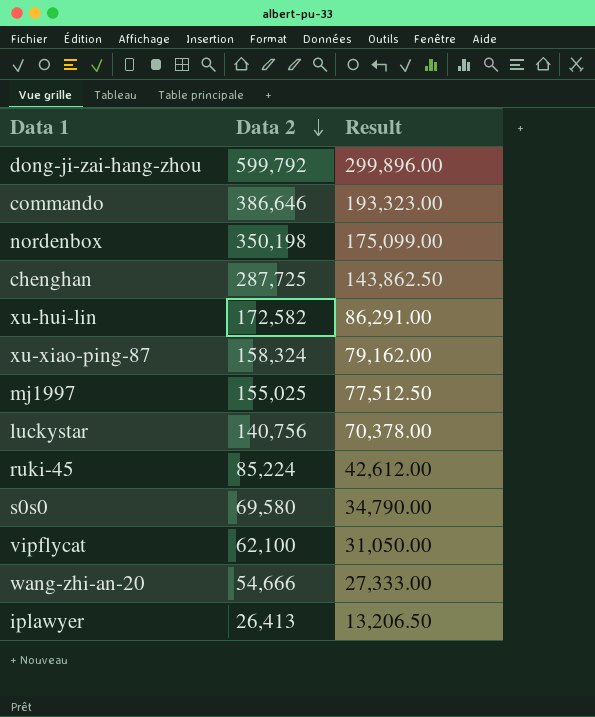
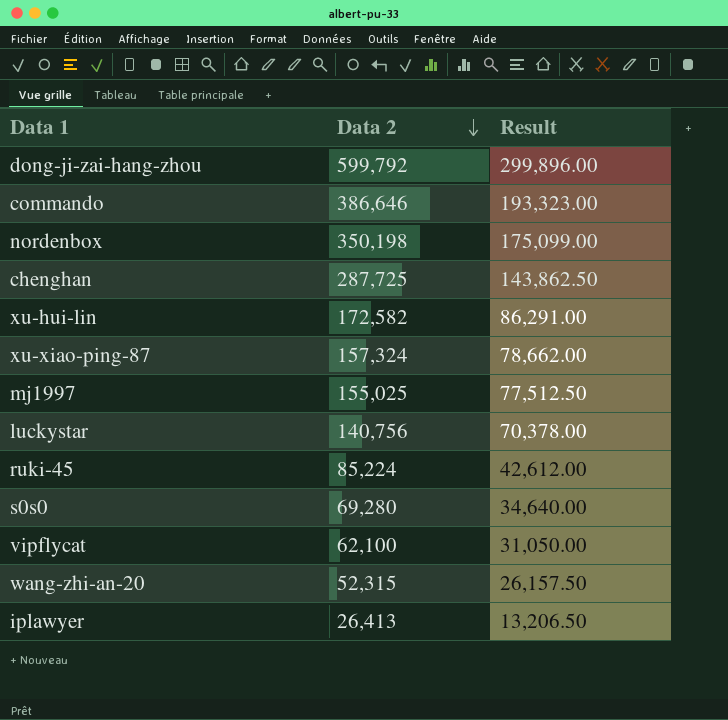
xu-xiao-ping-87 | Data 2: 158,324 -> 157,324
xu-xiao-ping-87 | Result: 79,162.00 -> 78,662.00
s0s0 | Data 2: 69,580 -> 69,280
s0s0 | Result: 34,790.00 -> 34,640.00
wang-zhi-an-20 | Data 2: 54,666 -> 52,315
wang-zhi-an-20 | Result: 27,333.00 -> 26,157.50

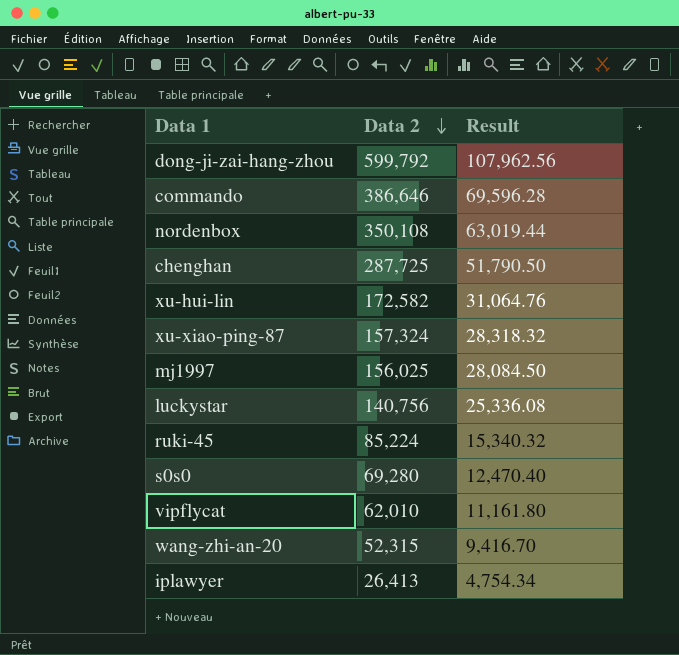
column Result | formula: [Data 2] * 0.5 -> [Data 2] * 0.18
nordenbox | Data 2: 350,198 -> 350,108
mj1997 | Data 2: 155,025 -> 156,025
vipflycat | Data 2: 62,100 -> 62,010

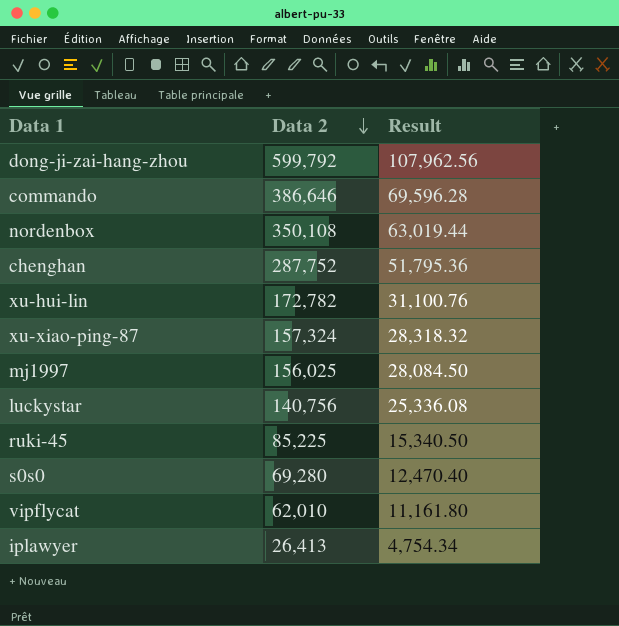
row wang-zhi-an-20: 52,315 | 9,416.70 -> none
chenghan | Data 2: 287,725 -> 287,752
chenghan | Result: 51,790.50 -> 51,795.36
xu-hui-lin | Data 2: 172,582 -> 172,782
xu-hui-lin | Result: 31,064.76 -> 31,100.76
ruki-45 | Data 2: 85,224 -> 85,225
ruki-45 | Result: 15,340.32 -> 15,340.50

